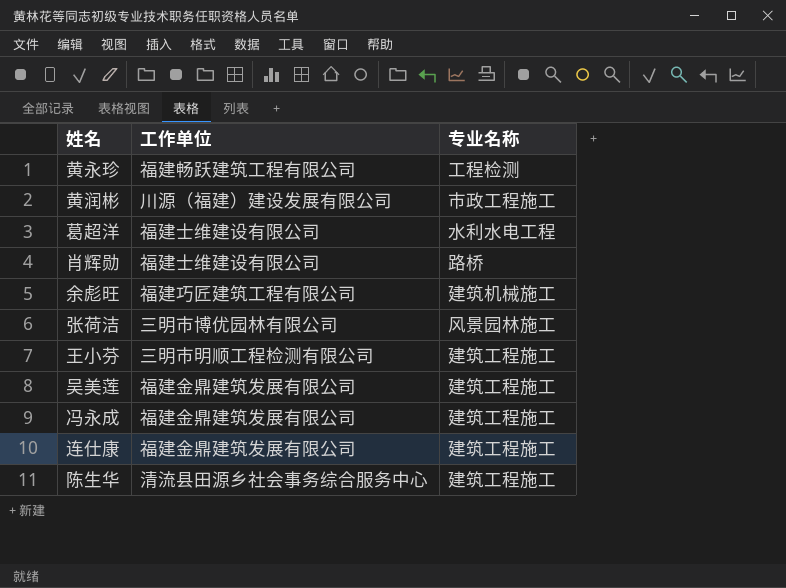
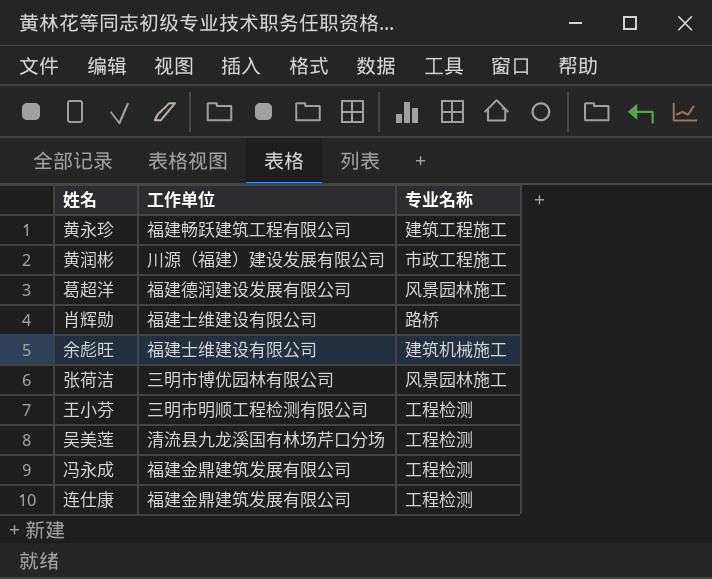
row 陈生华: 清流县田源乡社会事务综合服务中心 | 建筑工程施工 -> none
黄永珍 | 专业名称: 工程检测 -> 建筑工程施工
葛超洋 | 工作单位: 福建士维建设有限公司 -> 福建德润建设发展有限公司
葛超洋 | 专业名称: 水利水电工程 -> 风景园林施工
余彪旺 | 工作单位: 福建巧匠建筑工程有限公司 -> 福建士维建设有限公司
王小芬 | 专业名称: 建筑工程施工 -> 工程检测
吴美莲 | 工作单位: 福建金鼎建筑发展有限公司 -> 清流县九龙溪国有林场芹口分场
吴美莲 | 专业名称: 建筑工程施工 -> 工程检测
冯永成 | 专业名称: 建筑工程施工 -> 工程检测
连仕康 | 专业名称: 建筑工程施工 -> 工程检测

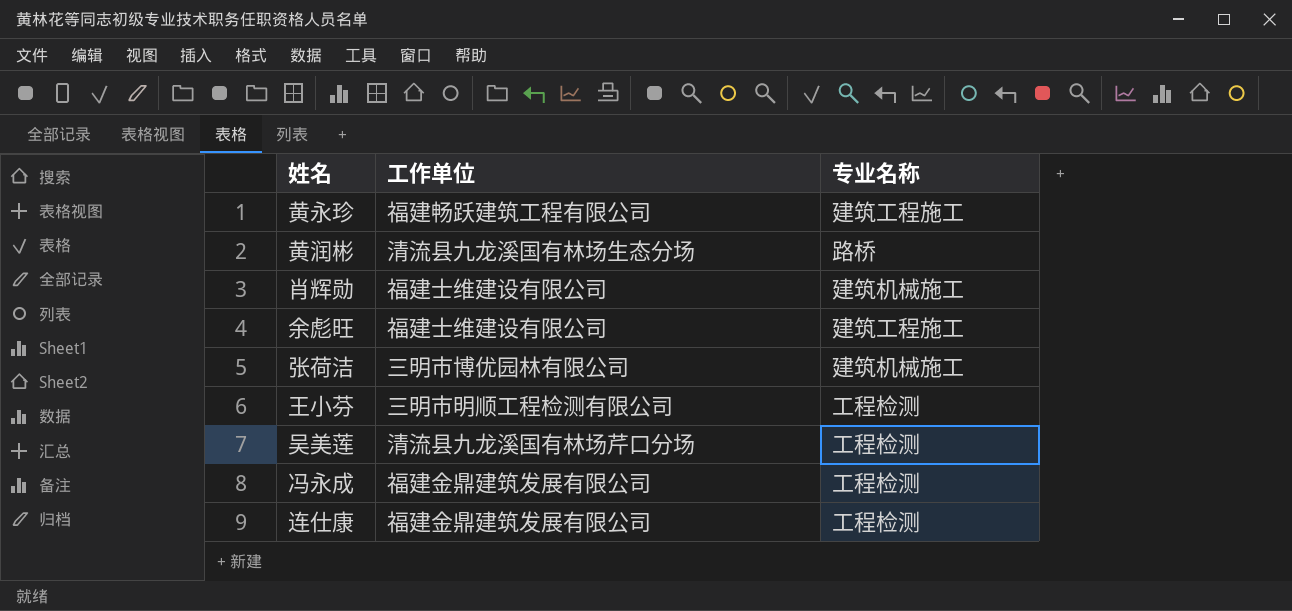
row 葛超洋: 福建德润建设发展有限公司 | 风景园林施工 -> none
黄润彬 | 工作单位: 川源（福建）建设发展有限公司 -> 清流县九龙溪国有林场生态分场
黄润彬 | 专业名称: 市政工程施工 -> 路桥
肖辉勋 | 专业名称: 路桥 -> 建筑机械施工
余彪旺 | 专业名称: 建筑机械施工 -> 建筑工程施工
张荷洁 | 专业名称: 风景园林施工 -> 建筑机械施工

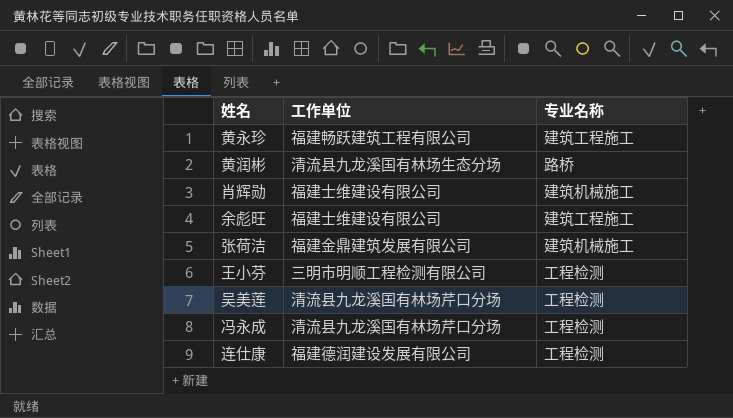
张荷洁 | 工作单位: 三明市博优园林有限公司 -> 福建金鼎建筑发展有限公司
冯永成 | 工作单位: 福建金鼎建筑发展有限公司 -> 清流县九龙溪国有林场芹口分场
连仕康 | 工作单位: 福建金鼎建筑发展有限公司 -> 福建德润建设发展有限公司

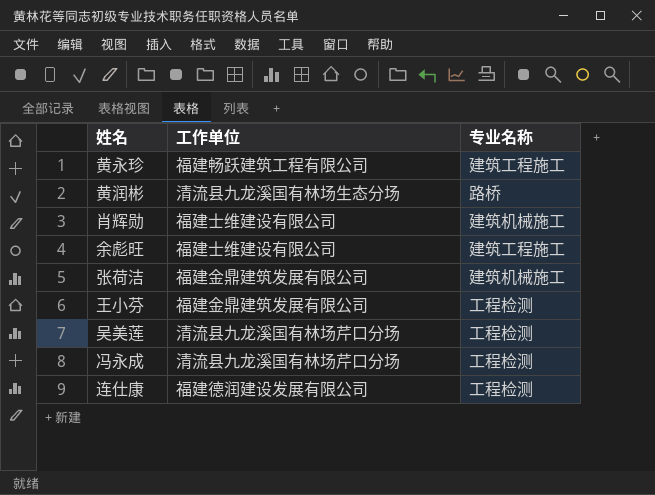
王小芬 | 工作单位: 三明市明顺工程检测有限公司 -> 福建金鼎建筑发展有限公司

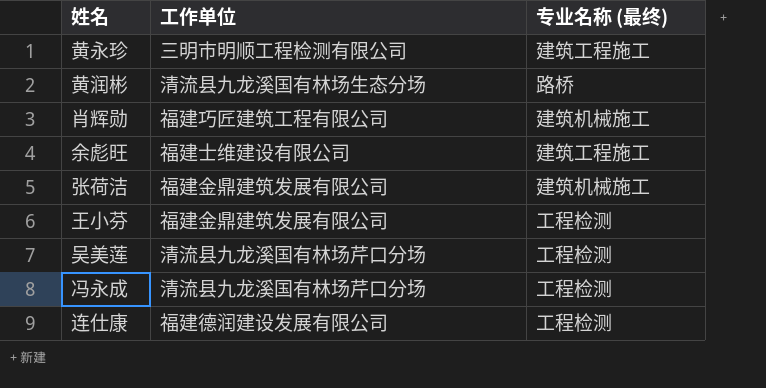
column name: 专业名称 -> 专业名称 (最终)
黄永珍 | 工作单位: 福建畅跃建筑工程有限公司 -> 三明市明顺工程检测有限公司
肖辉勋 | 工作单位: 福建士维建设有限公司 -> 福建巧匠建筑工程有限公司

